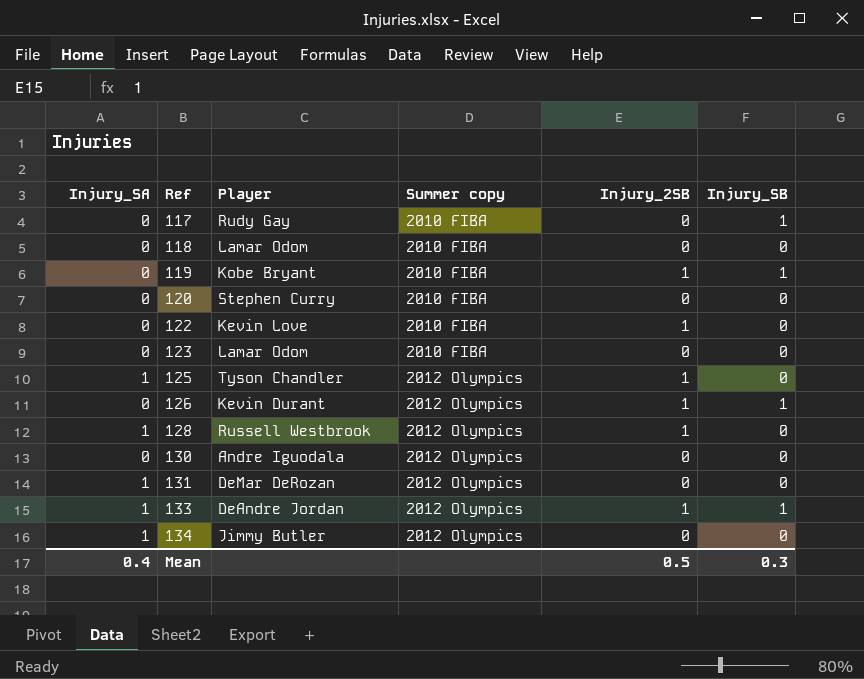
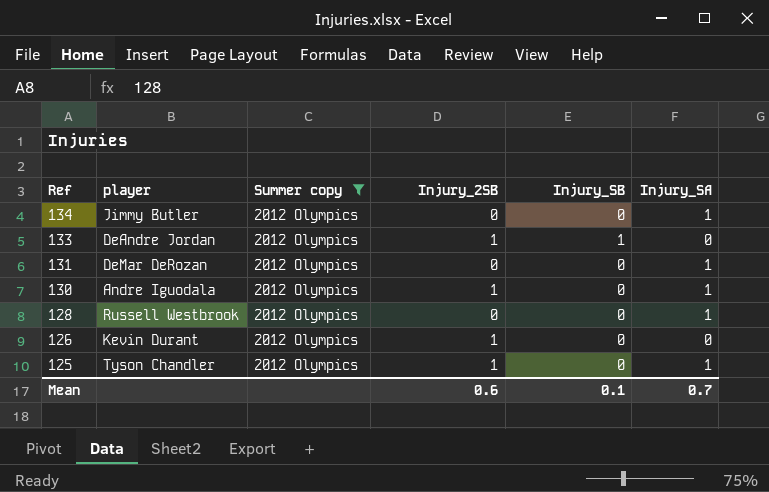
filter: none -> Summer copy = 2012 Olympics
row order: Ref ascending -> Ref descending
column name: Player -> player
column Injury_SA | position: 1 -> 6
133 | Injury_SA: 1 -> 0
130 | Injury_2SB: 0 -> 1
130 | Injury_SA: 0 -> 1
128 | Injury_2SB: 1 -> 0
126 | Injury_SB: 1 -> 0
Mean | Injury_2SB: 0.5 -> 0.6
Mean | Injury_SB: 0.3 -> 0.1
Mean | Injury_SA: 0.4 -> 0.7

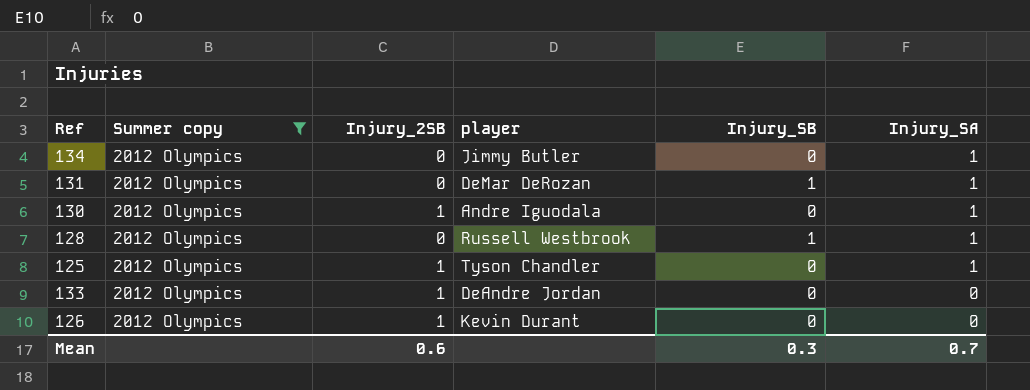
row order: Ref descending -> Injury_SA descending
column player | position: 2 -> 4
131 | Injury_SB: 0 -> 1
128 | Injury_SB: 0 -> 1
133 | Injury_SB: 1 -> 0
Mean | Injury_SB: 0.1 -> 0.3

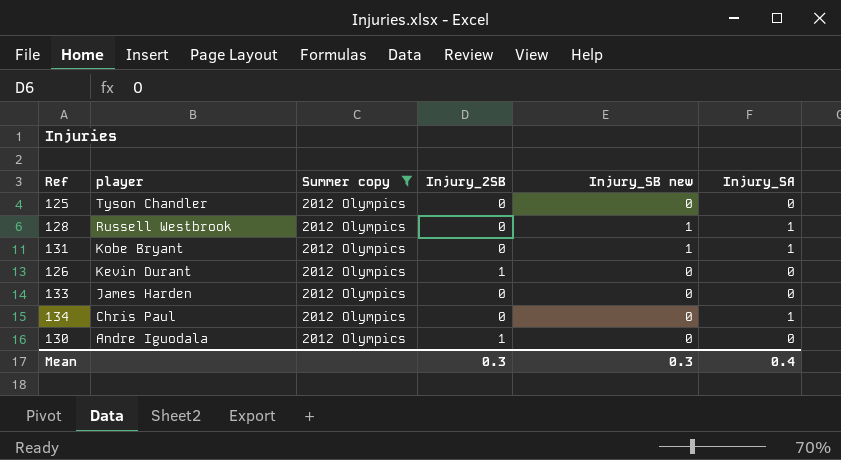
row order: Injury_SA descending -> player descending
column player | position: 4 -> 2
column name: Injury_SB -> Injury_SB new
125 | Injury_2SB: 1 -> 0
125 | Injury_SA: 1 -> 0
131 | player: DeMar DeRozan -> Kobe Bryant
133 | player: DeAndre Jordan -> James Harden
133 | Injury_2SB: 1 -> 0
134 | player: Jimmy Butler -> Chris Paul
130 | Injury_SA: 1 -> 0
Mean | Injury_2SB: 0.6 -> 0.3
Mean | Injury_SA: 0.7 -> 0.4

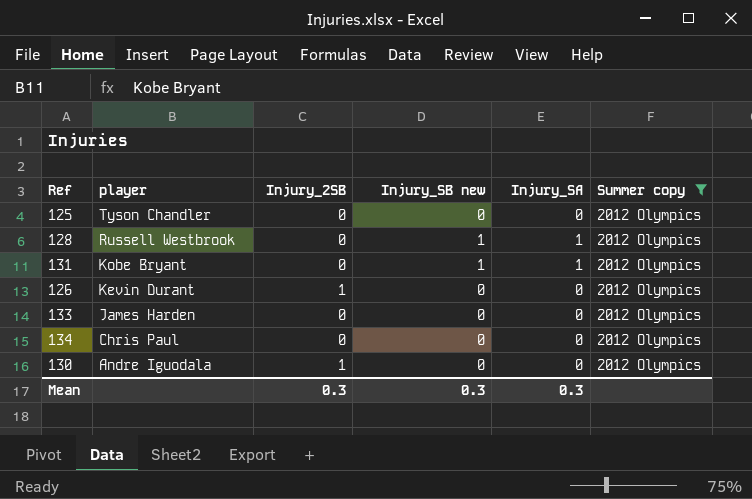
column Summer copy | position: 3 -> 6
134 | Injury_SA: 1 -> 0
Mean | Injury_SA: 0.4 -> 0.3

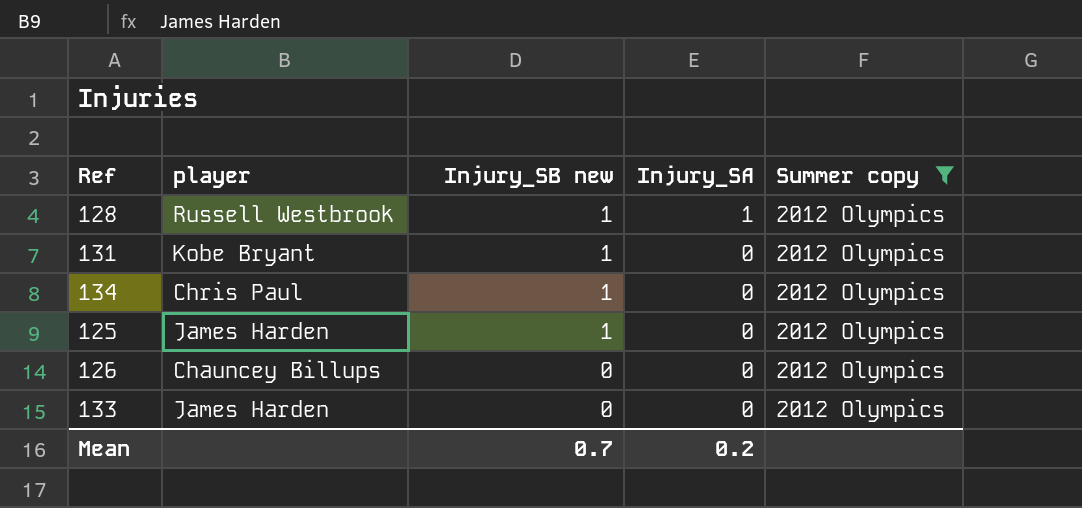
row order: player descending -> Injury_SB new descending
column Injury_2SB | position: 3 -> none
row 130: Andre Iguodala | 1 | 0 | 0 | 2012 Olympics -> none
131 | Injury_SA: 1 -> 0
134 | Injury_SB new: 0 -> 1
125 | player: Tyson Chandler -> James Harden
125 | Injury_SB new: 0 -> 1
126 | player: Kevin Durant -> Chauncey Billups
Mean | Injury_SB new: 0.3 -> 0.7
Mean | Injury_SA: 0.3 -> 0.2

